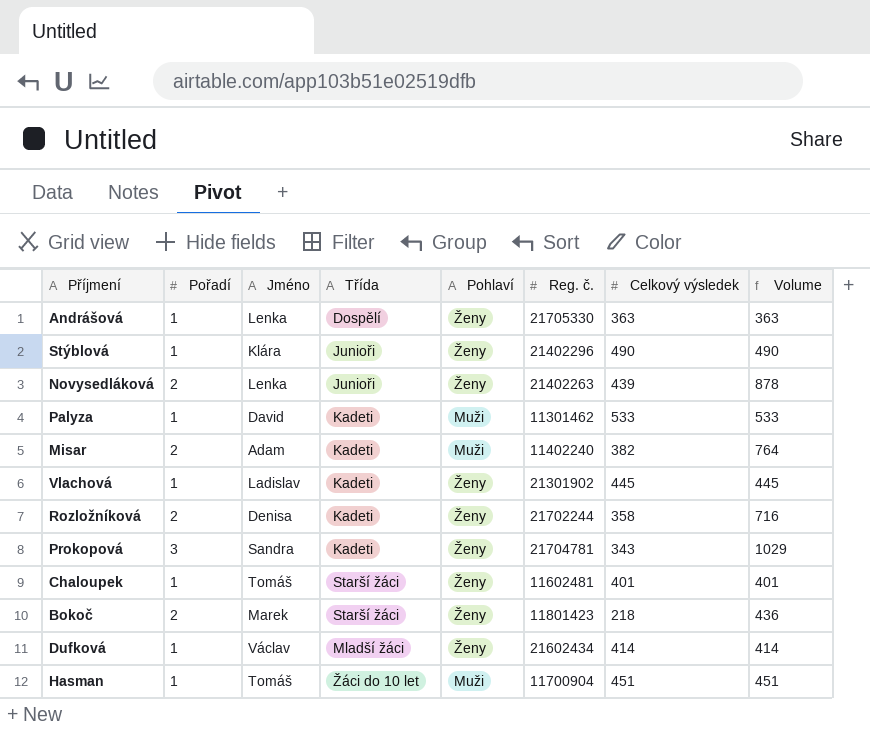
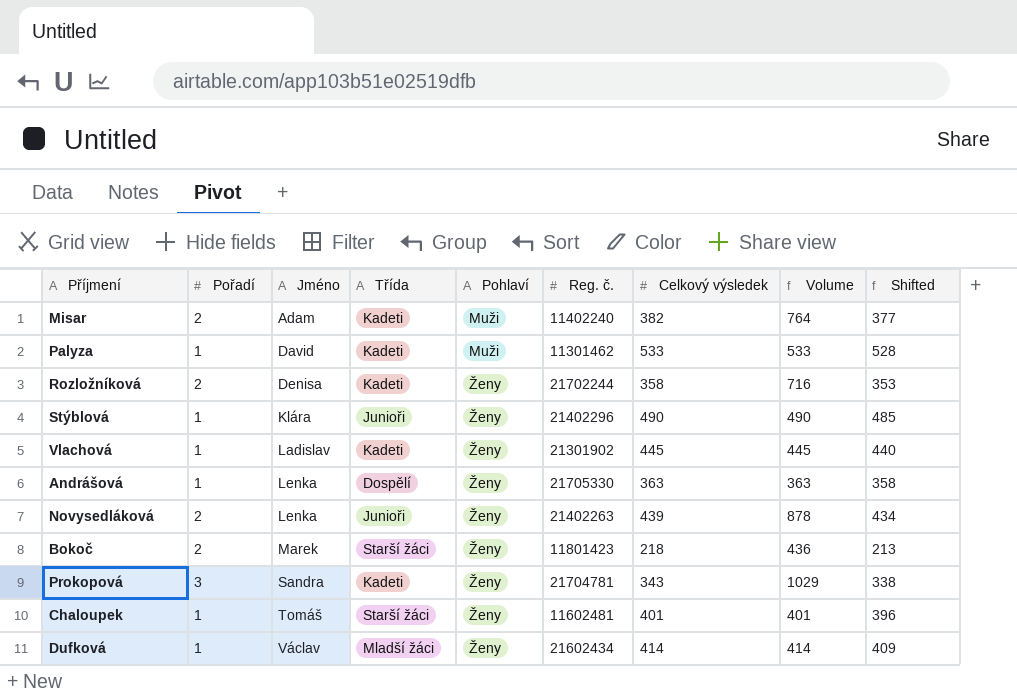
row order: none -> Jméno ascending
column Shifted | formula: none -> [Celkový výsledek] - 5
row Hasman: 1 | Tomáš | Žáci do 10 let | Muži | 11700904 | 451 | 451 -> none

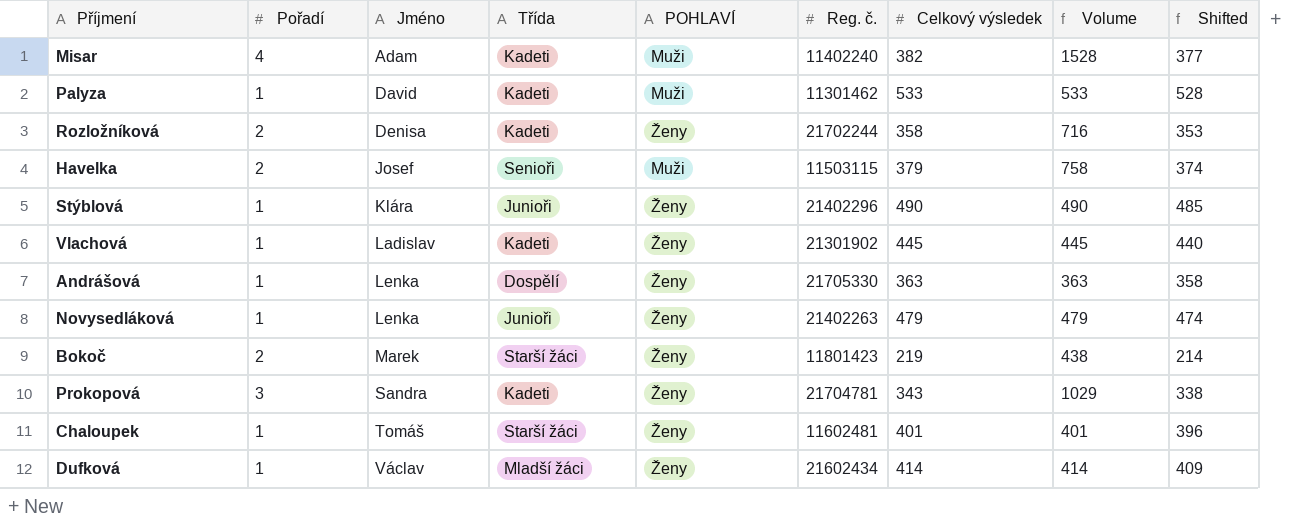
column name: Pohlaví -> POHLAVÍ
Misar | Pořadí: 2 -> 4
Misar | Volume: 764 -> 1528
row Havelka: none -> 2 | Josef | Senioři | Muži | 11503115 | 379 | 758 | 374
Novysedláková | Pořadí: 2 -> 1
Novysedláková | Celkový výsledek: 439 -> 479
Novysedláková | Volume: 878 -> 479
Novysedláková | Shifted: 434 -> 474
Bokoč | Celkový výsledek: 218 -> 219
Bokoč | Volume: 436 -> 438
Bokoč | Shifted: 213 -> 214

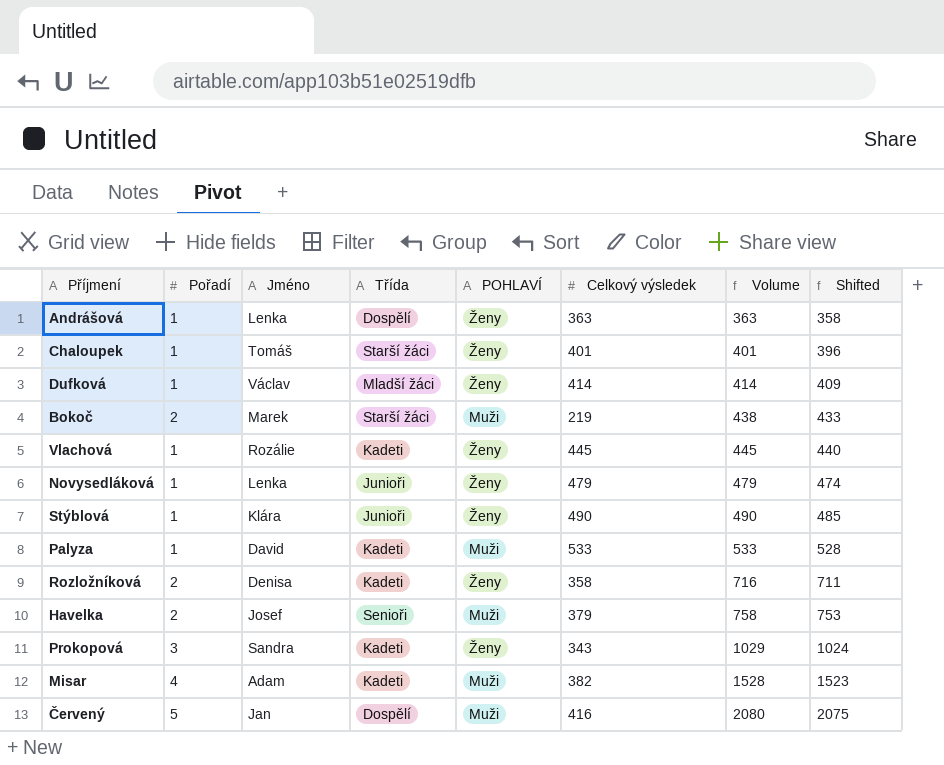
row order: Jméno ascending -> Volume ascending
column Reg. č. | position: 6 -> none
column Shifted | formula: [Celkový výsledek] - 5 -> [Volume] - 5
Bokoč | POHLAVÍ: Ženy -> Muži
Vlachová | Jméno: Ladislav -> Rozálie
row Červený: none -> 5 | Jan | Dospělí | Muži | 416 | 2080 | 2075

